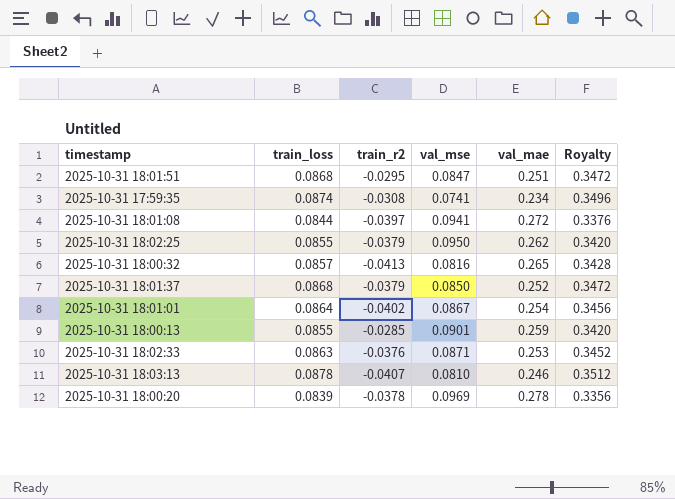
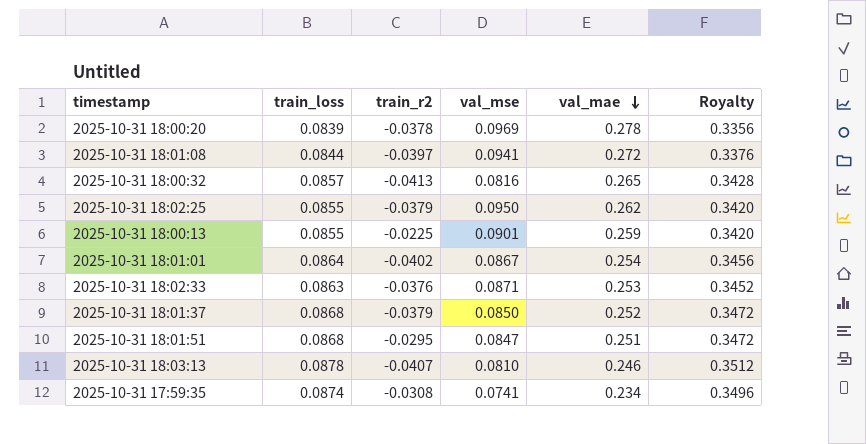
row order: none -> val_mae descending
2025-10-31 18:00:13 | train_r2: -0.0285 -> -0.0225

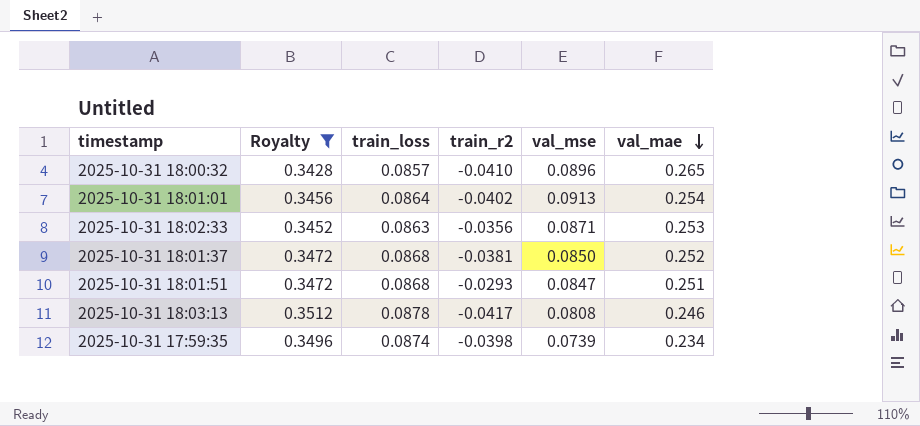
filter: none -> Royalty >= 0.3428
column Royalty | position: 6 -> 2
2025-10-31 18:00:32 | train_r2: -0.0413 -> -0.0410
2025-10-31 18:00:32 | val_mse: 0.0816 -> 0.0896
2025-10-31 18:01:01 | val_mse: 0.0867 -> 0.0913
2025-10-31 18:02:33 | train_r2: -0.0376 -> -0.0356
2025-10-31 18:01:37 | train_r2: -0.0379 -> -0.0381
2025-10-31 18:01:51 | train_r2: -0.0295 -> -0.0293
2025-10-31 18:03:13 | train_r2: -0.0407 -> -0.0417
2025-10-31 18:03:13 | val_mse: 0.0810 -> 0.0808
2025-10-31 17:59:35 | train_r2: -0.0308 -> -0.0398
2025-10-31 17:59:35 | val_mse: 0.0741 -> 0.0739

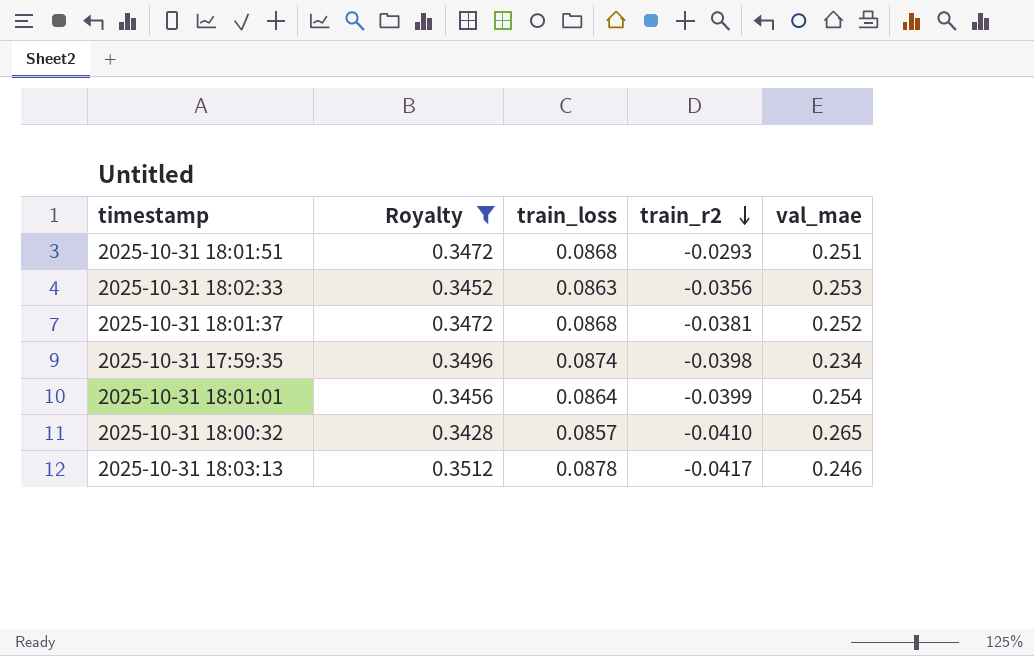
row order: val_mae descending -> train_r2 descending
column val_mse | position: 5 -> none
2025-10-31 18:01:01 | train_r2: -0.0402 -> -0.0399

